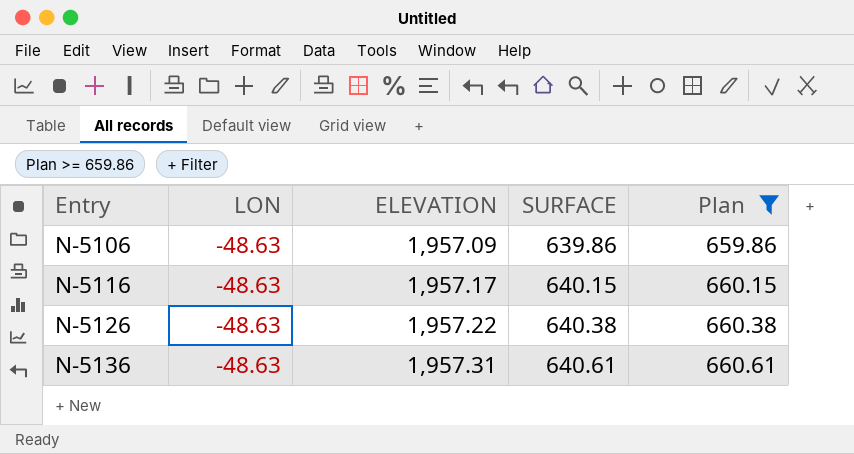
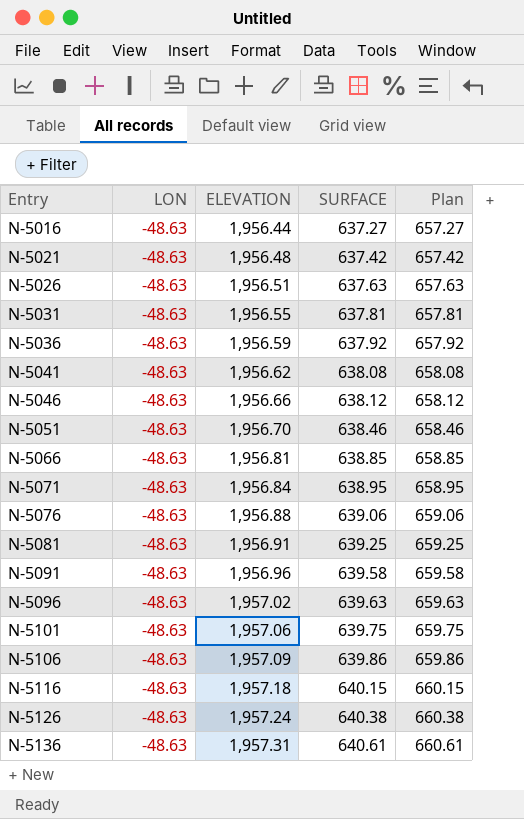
filter: Plan >= 659.86 -> none
N-5116 | ELEVATION: 1,957.17 -> 1,957.18
N-5126 | ELEVATION: 1,957.22 -> 1,957.24

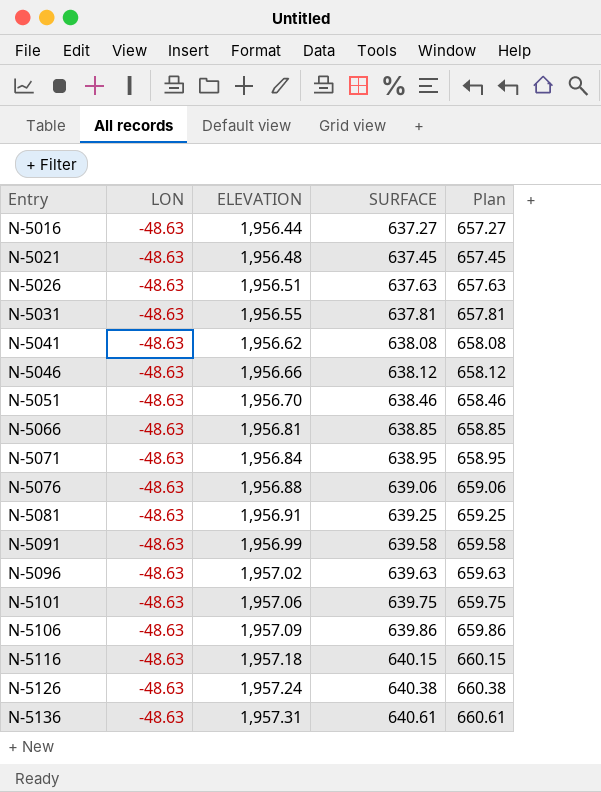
row N-5036: -48.63 | 1,956.59 | 637.92 | 657.92 -> none
N-5021 | SURFACE: 637.42 -> 637.45
N-5021 | Plan: 657.42 -> 657.45
N-5091 | ELEVATION: 1,956.96 -> 1,956.99

